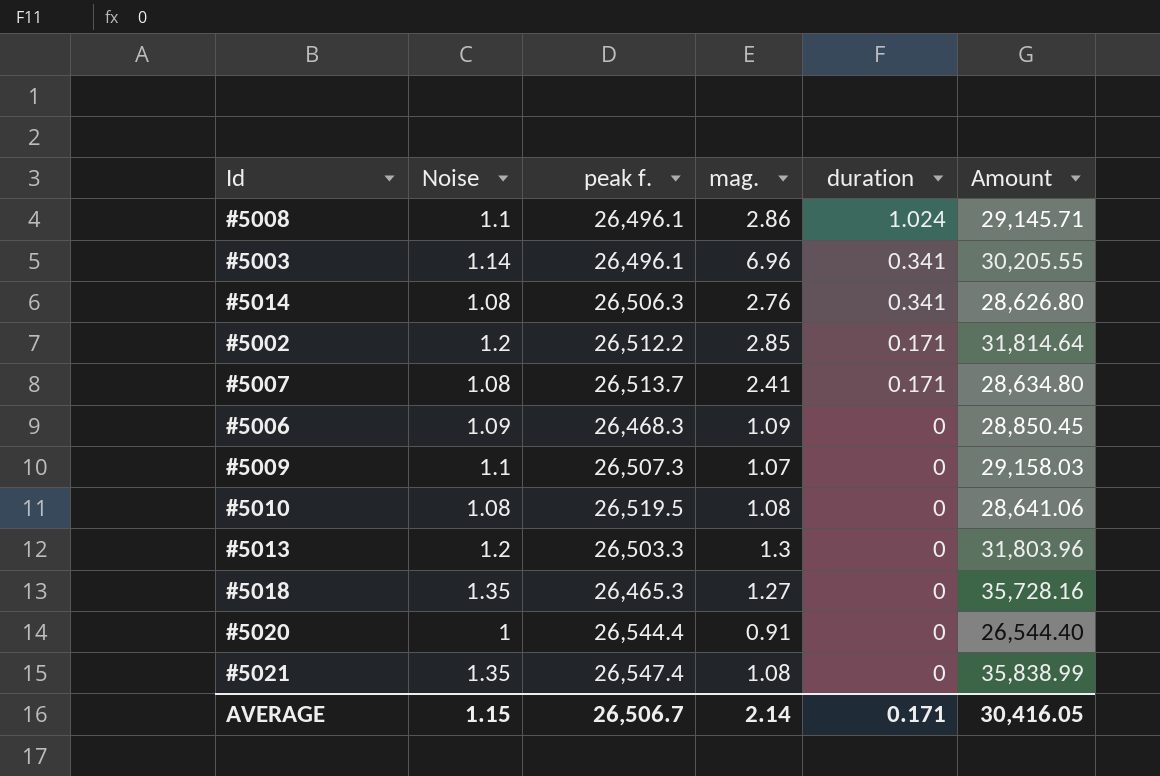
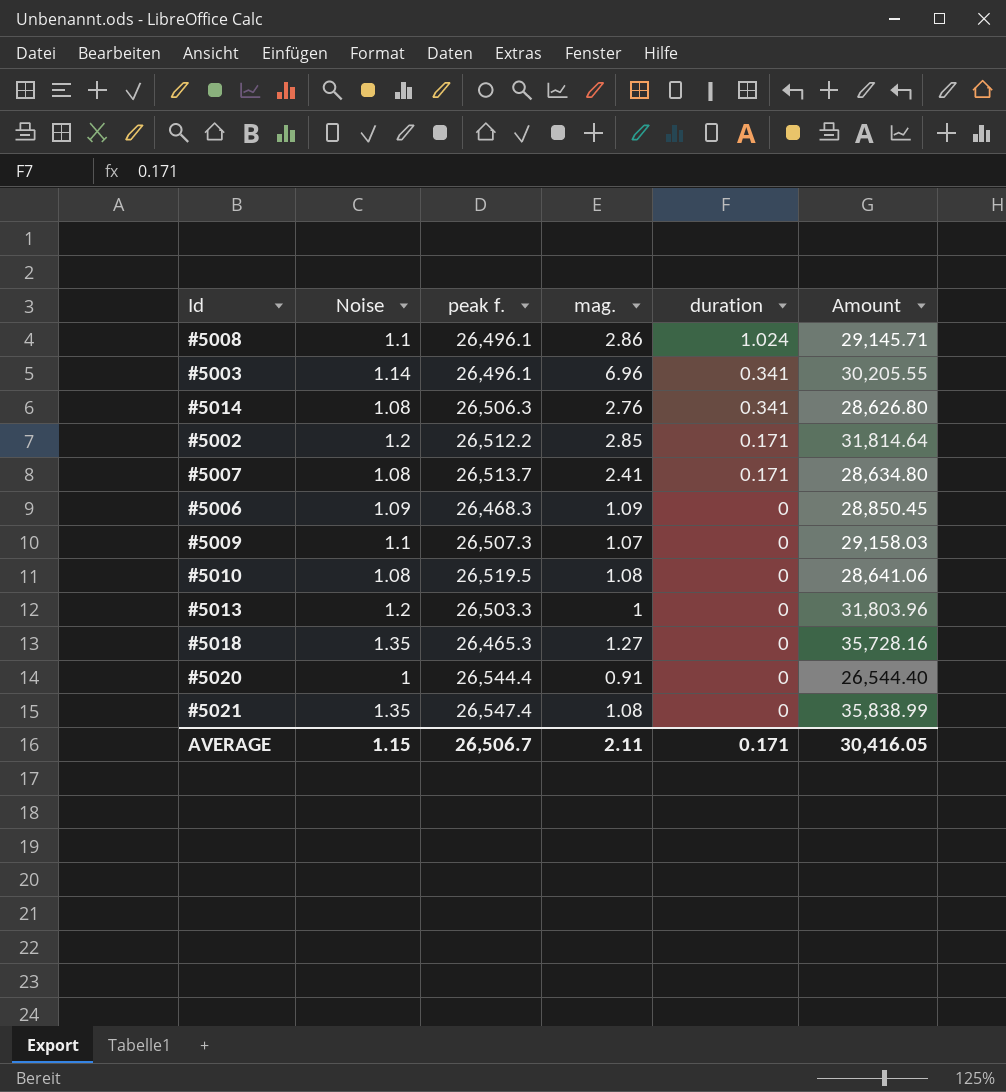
#5013 | mag.: 1.3 -> 1
AVERAGE | mag.: 2.14 -> 2.11

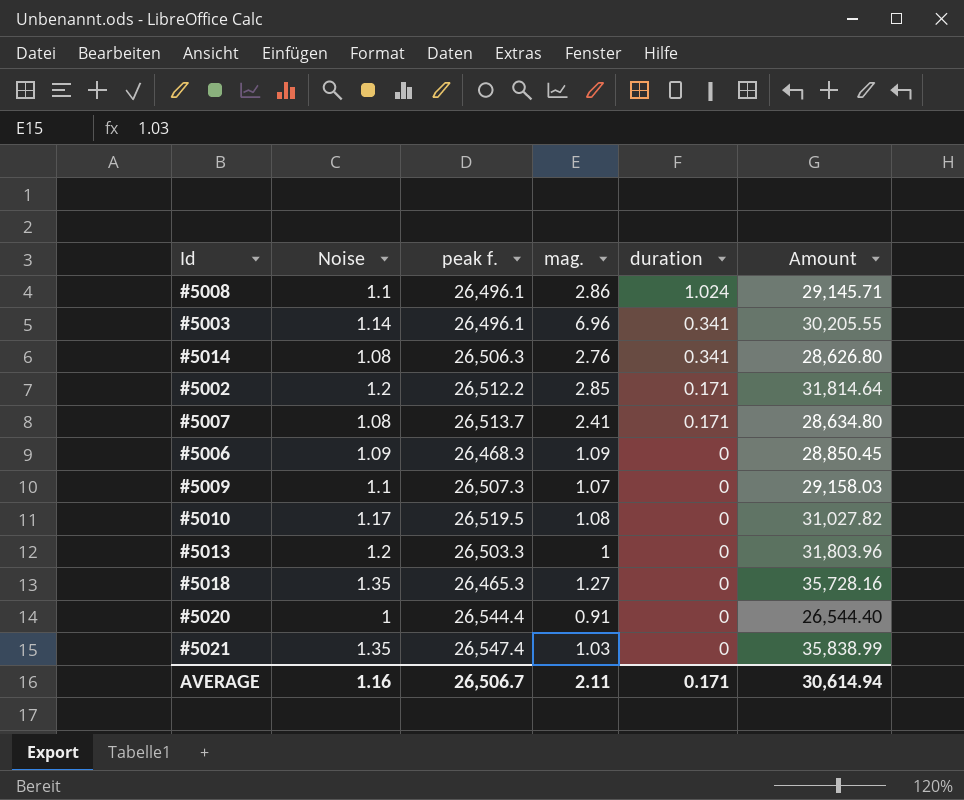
#5010 | Noise: 1.08 -> 1.17
#5010 | Amount: 28,641.06 -> 31,027.82
#5021 | mag.: 1.08 -> 1.03
AVERAGE | Noise: 1.15 -> 1.16
AVERAGE | Amount: 30,416.05 -> 30,614.94

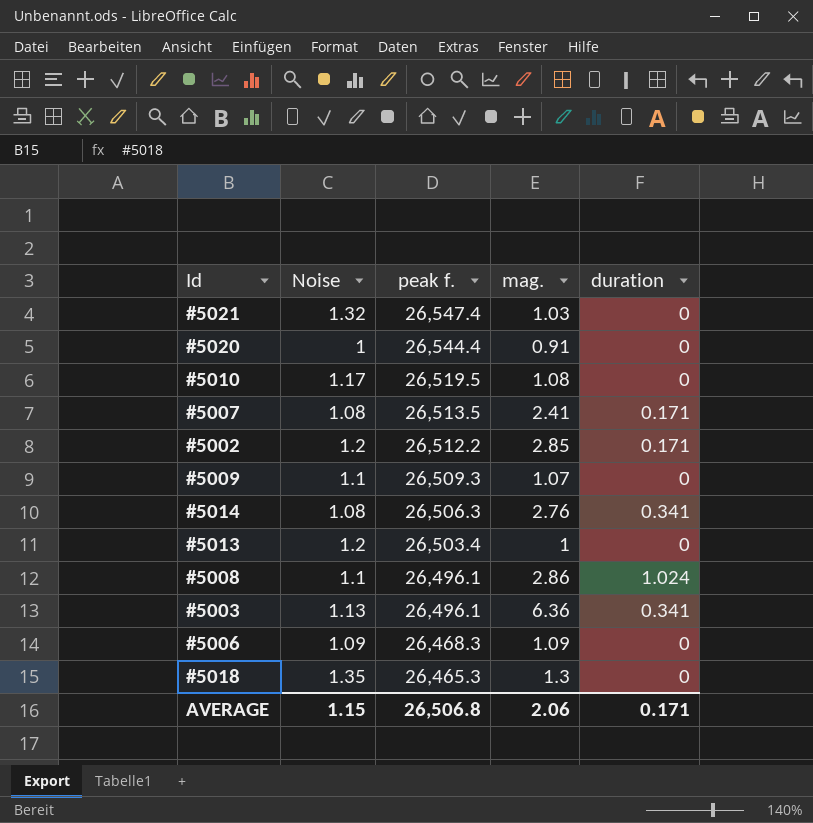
row order: duration descending -> peak f. descending
column Amount | formula: [Noise] * [peak f.] -> none
#5021 | Noise: 1.35 -> 1.32
#5007 | peak f.: 26,513.7 -> 26,513.5
#5009 | peak f.: 26,507.3 -> 26,509.3
#5013 | peak f.: 26,503.3 -> 26,503.4
#5003 | Noise: 1.14 -> 1.13
#5003 | mag.: 6.96 -> 6.36
#5018 | mag.: 1.27 -> 1.3
AVERAGE | Noise: 1.16 -> 1.15
AVERAGE | peak f.: 26,506.7 -> 26,506.8
AVERAGE | mag.: 2.11 -> 2.06

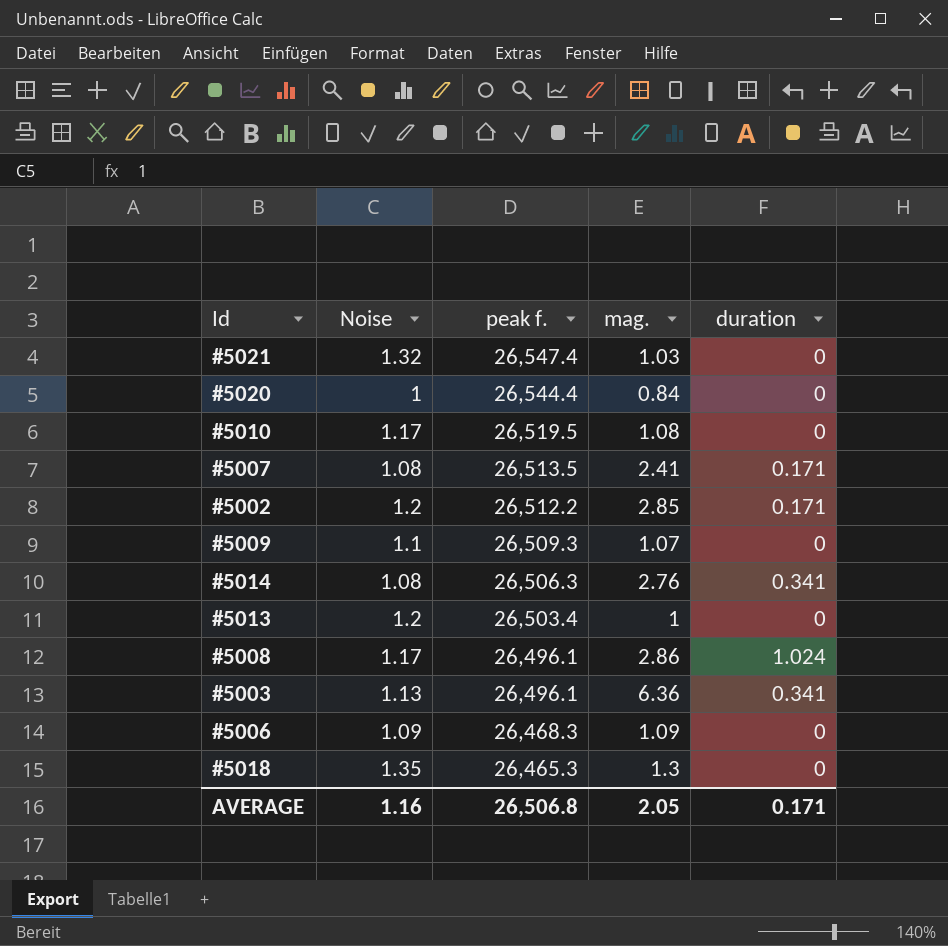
#5020 | mag.: 0.91 -> 0.84
#5008 | Noise: 1.1 -> 1.17
AVERAGE | Noise: 1.15 -> 1.16
AVERAGE | mag.: 2.06 -> 2.05

